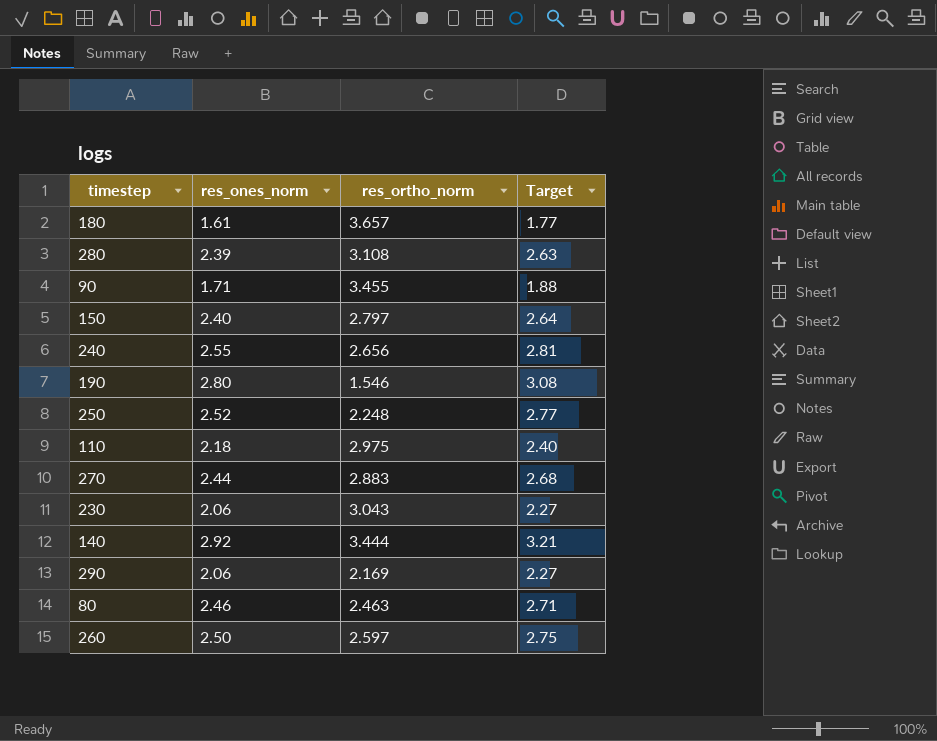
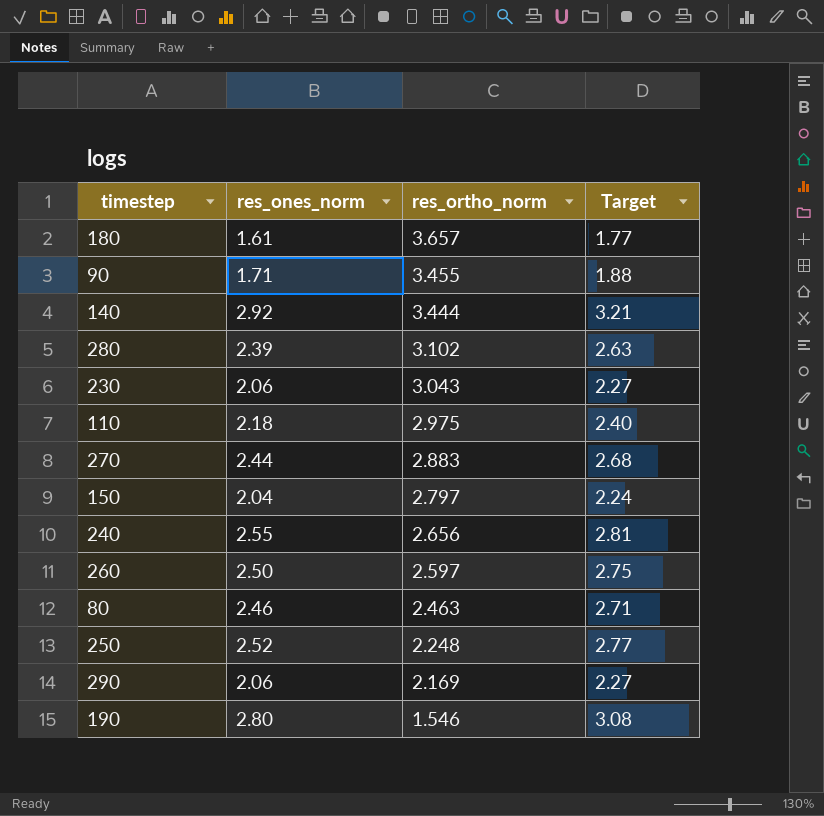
row order: none -> res_ortho_norm descending
280 | res_ortho_norm: 3.108 -> 3.102
150 | res_ones_norm: 2.40 -> 2.04
150 | Target: 2.64 -> 2.24

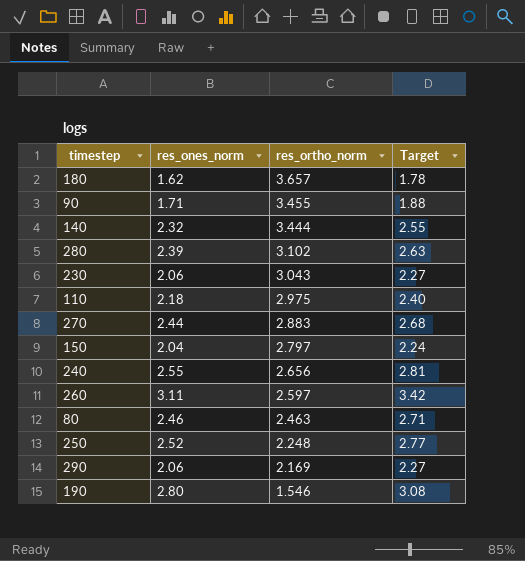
180 | res_ones_norm: 1.61 -> 1.62
180 | Target: 1.77 -> 1.78
140 | res_ones_norm: 2.92 -> 2.32
140 | Target: 3.21 -> 2.55
260 | res_ones_norm: 2.50 -> 3.11
260 | Target: 2.75 -> 3.42

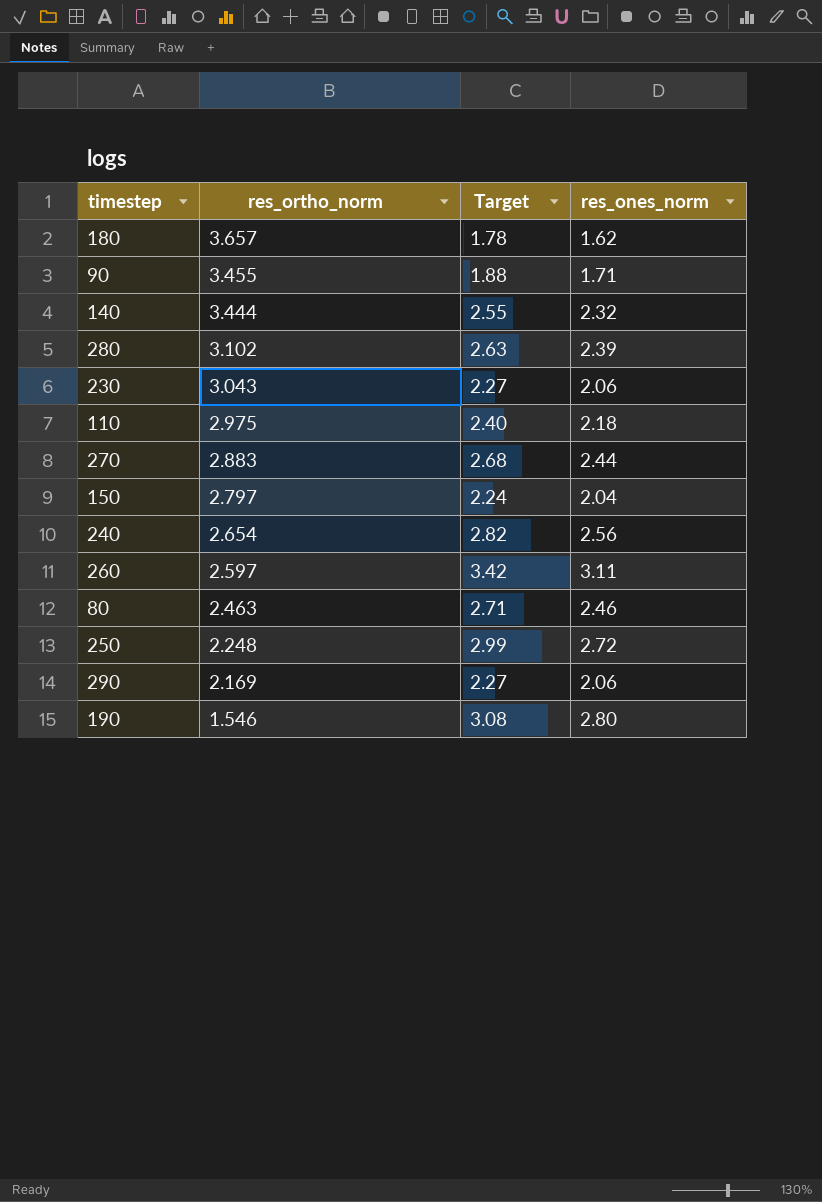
column res_ones_norm | position: 2 -> 4
240 | res_ortho_norm: 2.656 -> 2.654
240 | Target: 2.81 -> 2.82
240 | res_ones_norm: 2.55 -> 2.56
250 | Target: 2.77 -> 2.99
250 | res_ones_norm: 2.52 -> 2.72

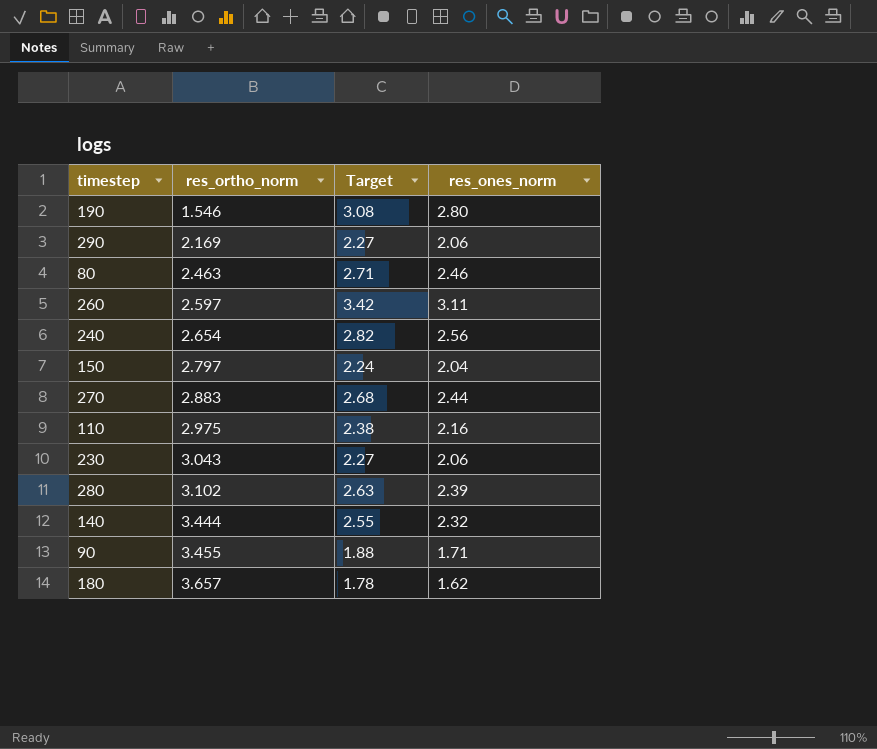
row order: res_ortho_norm descending -> res_ortho_norm ascending
row 250: 2.248 | 2.99 | 2.72 -> none
110 | Target: 2.40 -> 2.38
110 | res_ones_norm: 2.18 -> 2.16

